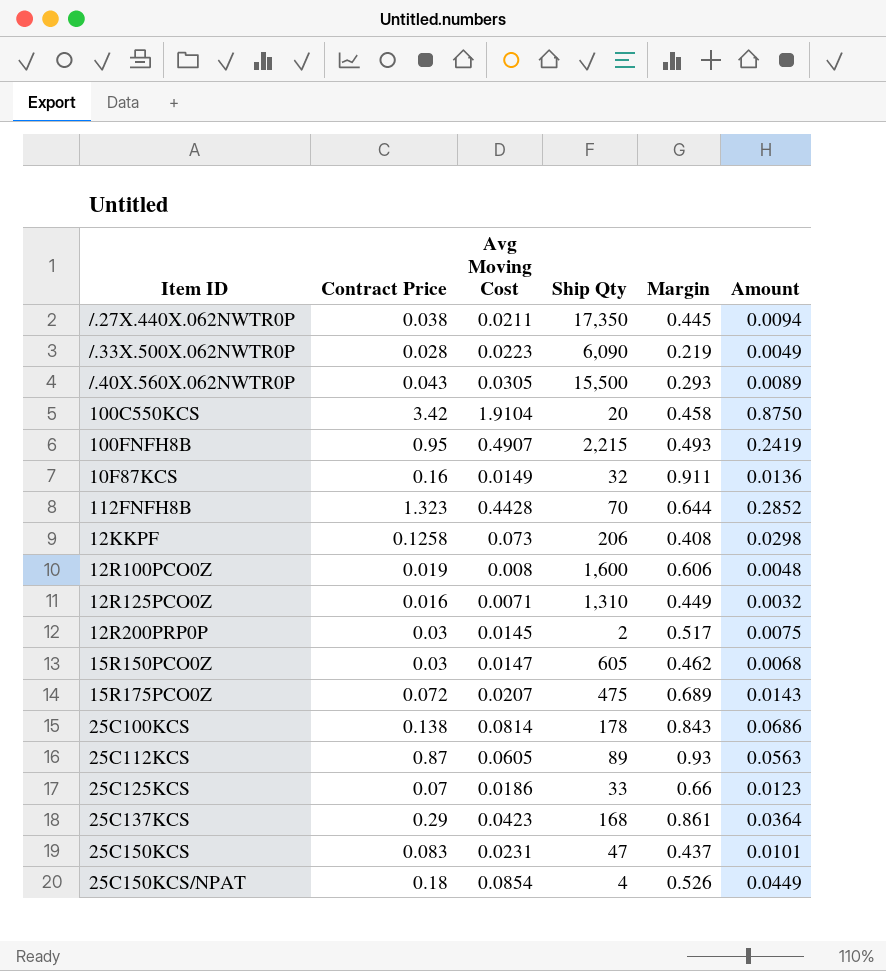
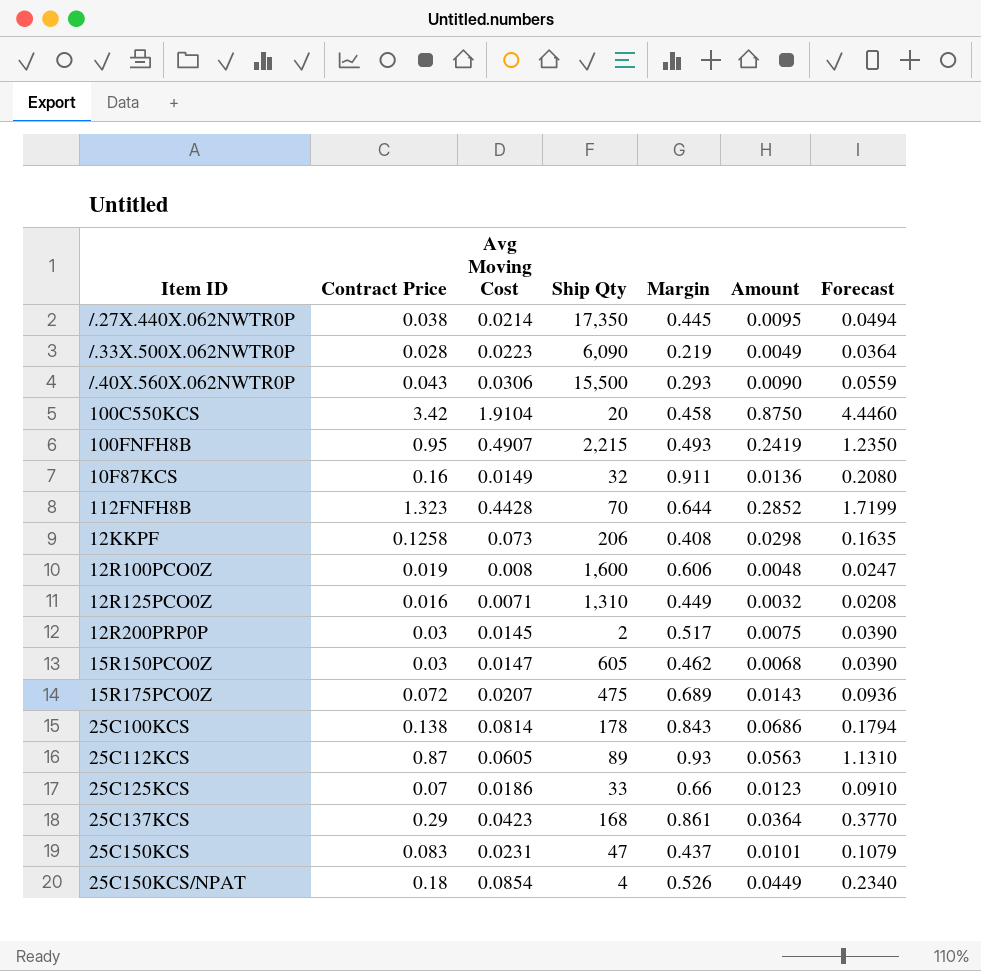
column Forecast | formula: none -> [Contract Price] * 1.3
/.27X.440X.062NWTR0P | Avg Moving Cost: 0.0211 -> 0.0214
/.27X.440X.062NWTR0P | Amount: 0.0094 -> 0.0095
/.40X.560X.062NWTR0P | Avg Moving Cost: 0.0305 -> 0.0306
/.40X.560X.062NWTR0P | Amount: 0.0089 -> 0.0090

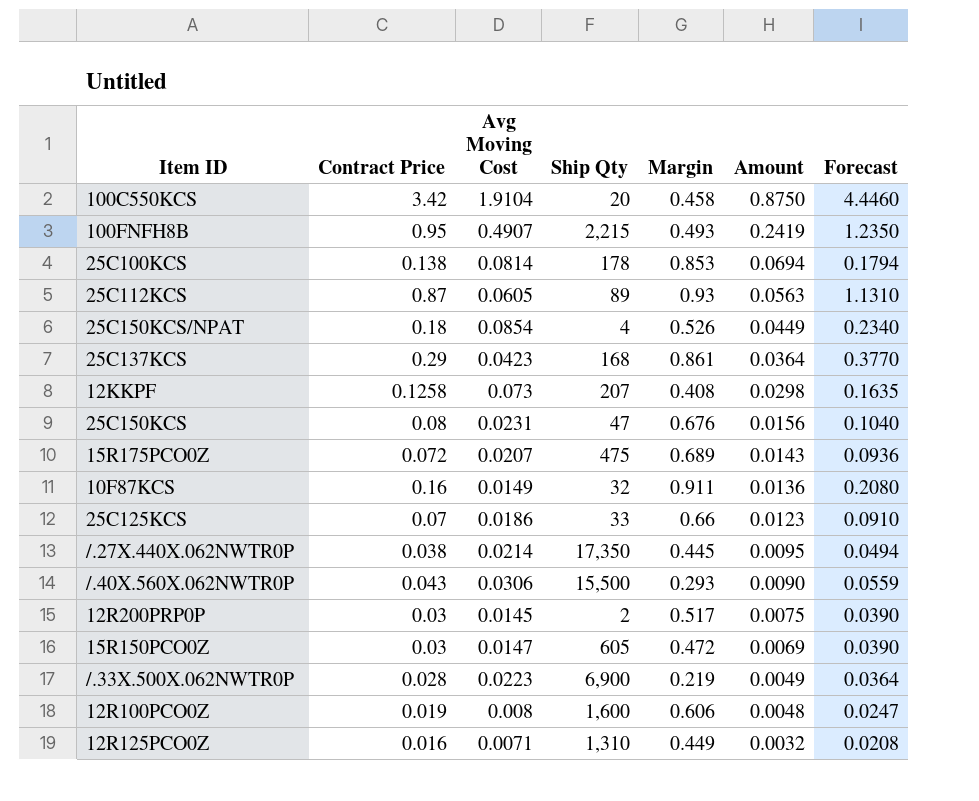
row order: none -> Amount descending
row 112FNFH8B: 1.323 | 0.4428 | 70 | 0.644 | 0.2852 | 1.7199 -> none
25C100KCS | Margin: 0.843 -> 0.853
25C100KCS | Amount: 0.0686 -> 0.0694
12KKPF | Ship Qty: 206 -> 207
25C150KCS | Contract Price: 0.083 -> 0.08
25C150KCS | Margin: 0.437 -> 0.676
25C150KCS | Amount: 0.0101 -> 0.0156
25C150KCS | Forecast: 0.1079 -> 0.1040
15R150PCO0Z | Margin: 0.462 -> 0.472
15R150PCO0Z | Amount: 0.0068 -> 0.0069
/.33X.500X.062NWTR0P | Ship Qty: 6,090 -> 6,900

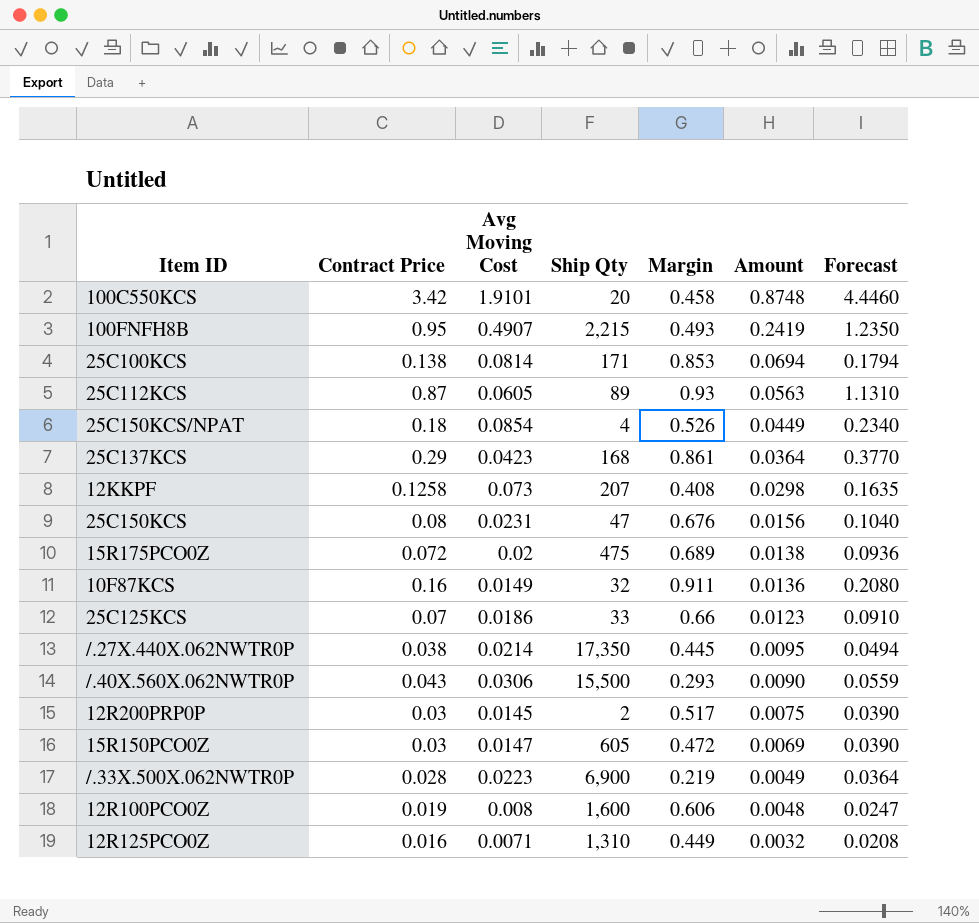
100C550KCS | Avg Moving Cost: 1.9104 -> 1.9101
100C550KCS | Amount: 0.8750 -> 0.8748
25C100KCS | Ship Qty: 178 -> 171
15R175PCO0Z | Avg Moving Cost: 0.0207 -> 0.02
15R175PCO0Z | Amount: 0.0143 -> 0.0138

